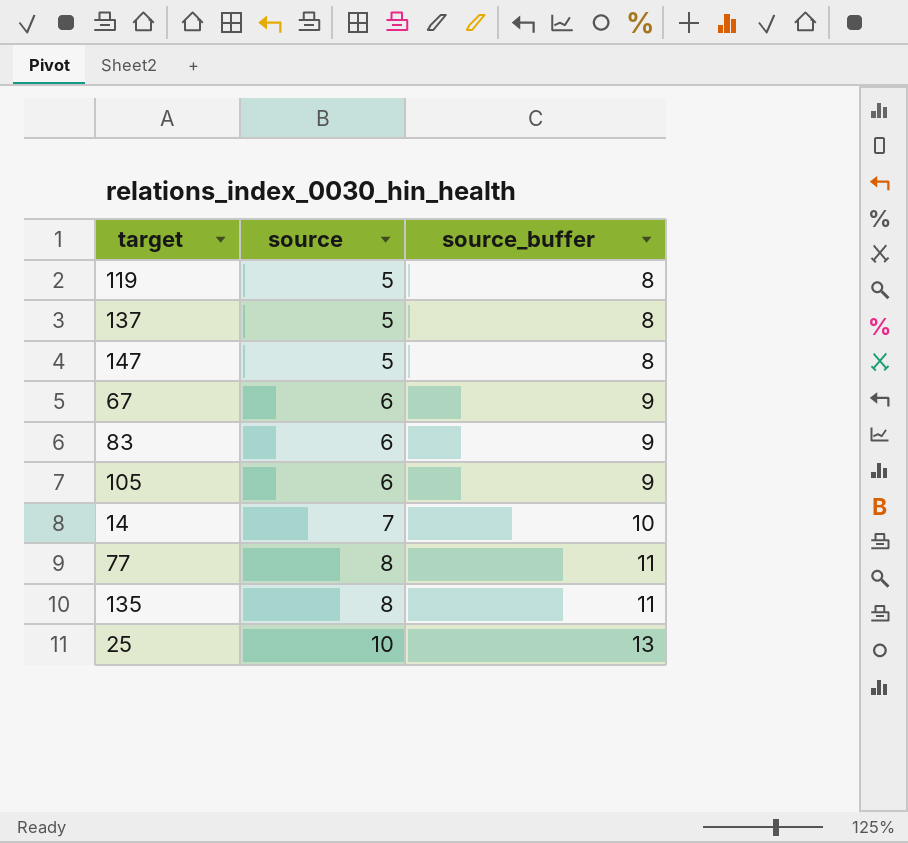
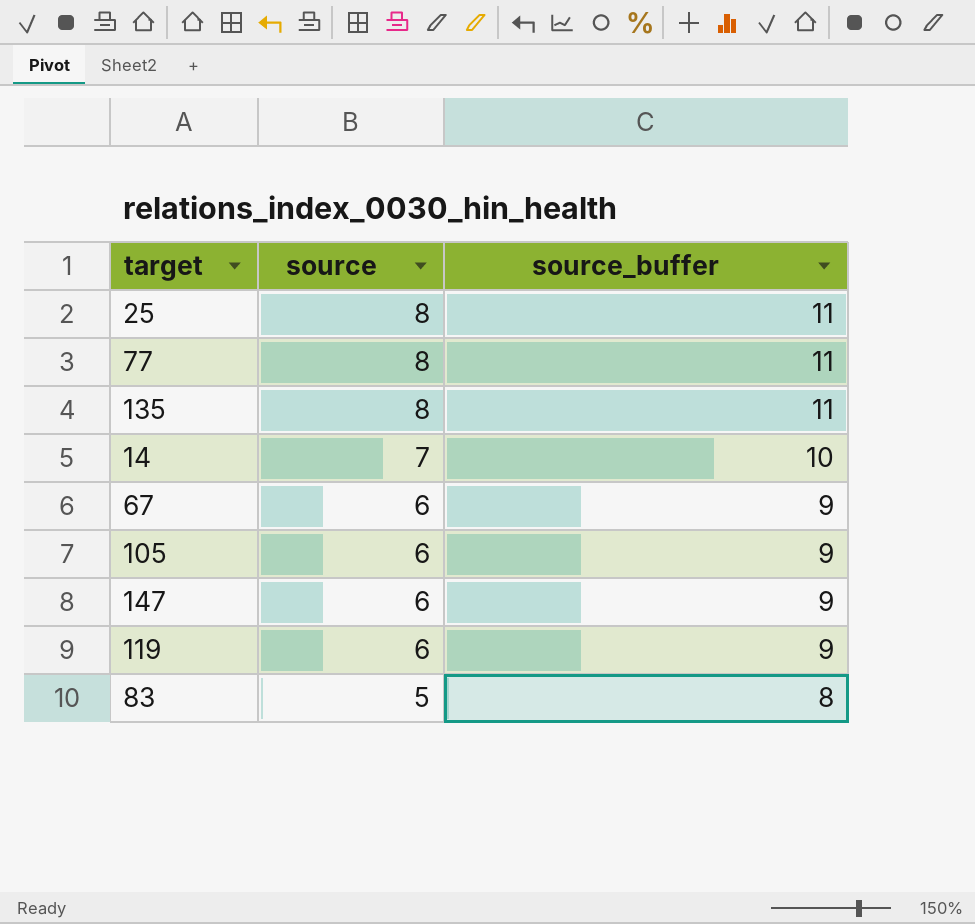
row order: source ascending -> source descending
row 137: 5 | 8 -> none
25 | source: 10 -> 8
25 | source_buffer: 13 -> 11
147 | source: 5 -> 6
147 | source_buffer: 8 -> 9
119 | source: 5 -> 6
119 | source_buffer: 8 -> 9
83 | source: 6 -> 5
83 | source_buffer: 9 -> 8

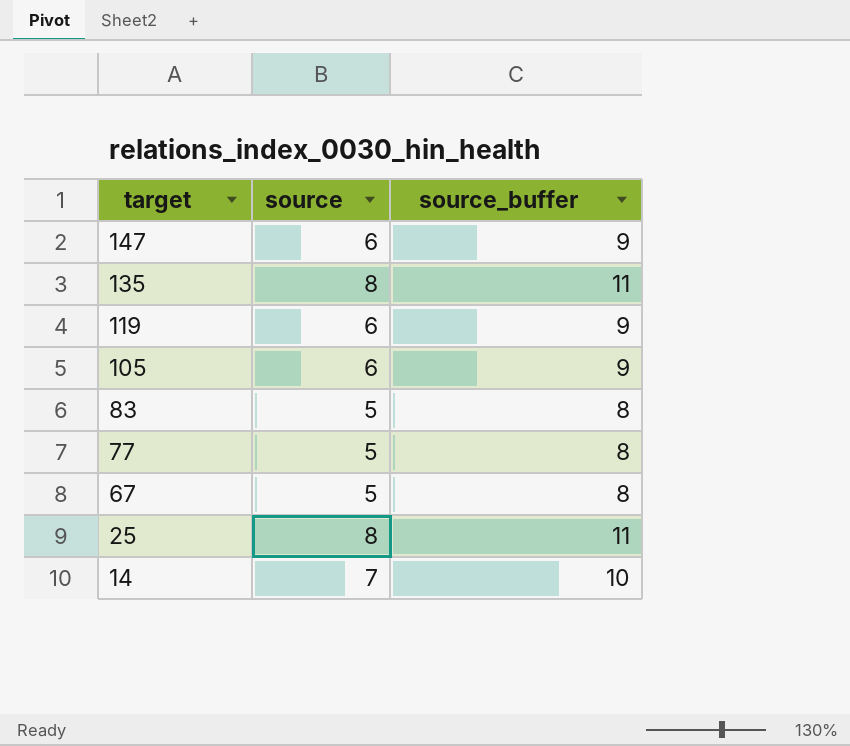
row order: source descending -> target descending
77 | source: 8 -> 5
77 | source_buffer: 11 -> 8
67 | source: 6 -> 5
67 | source_buffer: 9 -> 8

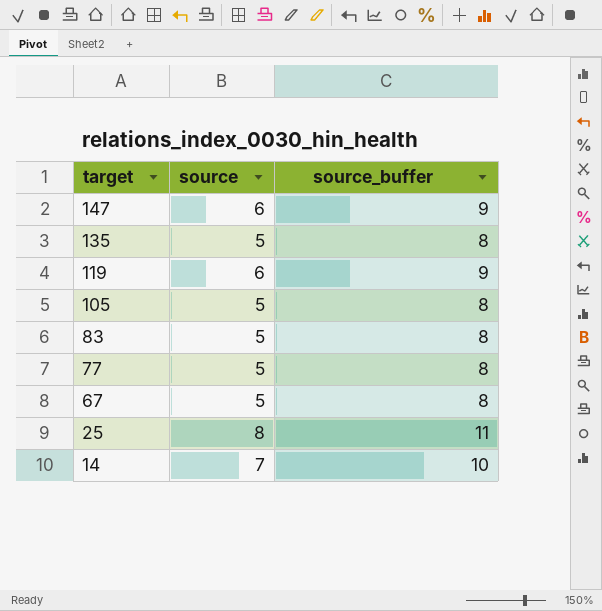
135 | source: 8 -> 5
135 | source_buffer: 11 -> 8
105 | source: 6 -> 5
105 | source_buffer: 9 -> 8

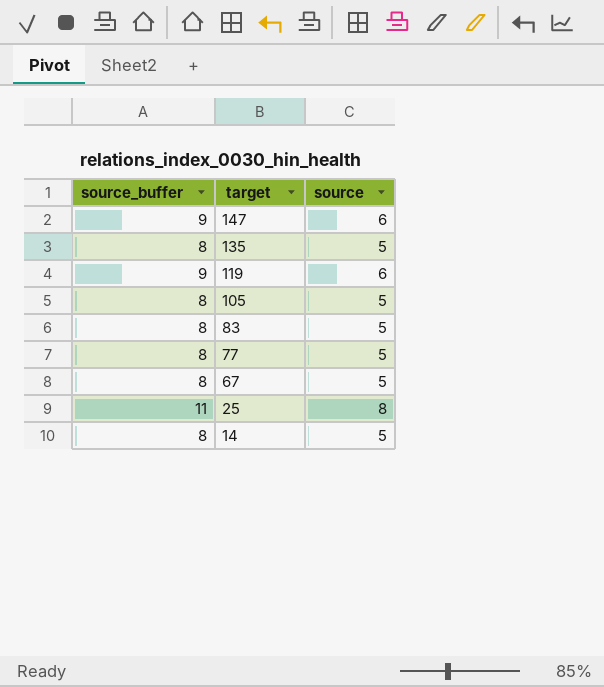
column source_buffer | position: 3 -> 1
14 | source_buffer: 10 -> 8
14 | source: 7 -> 5

